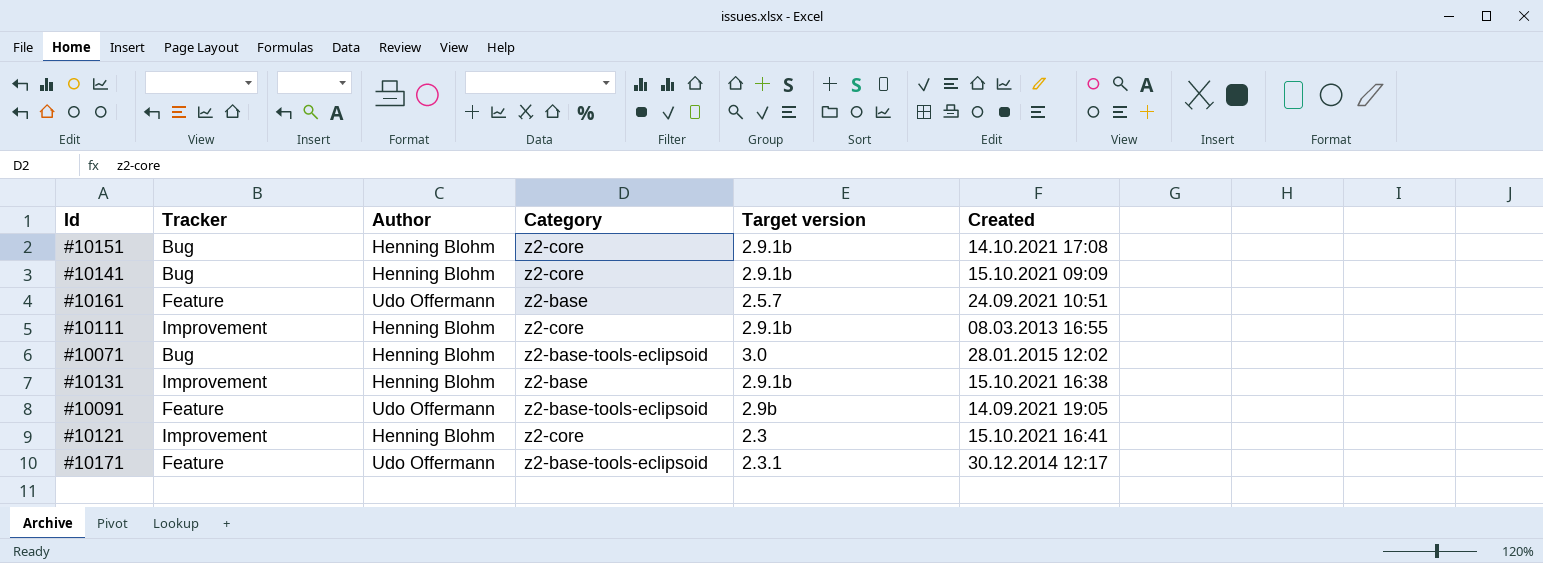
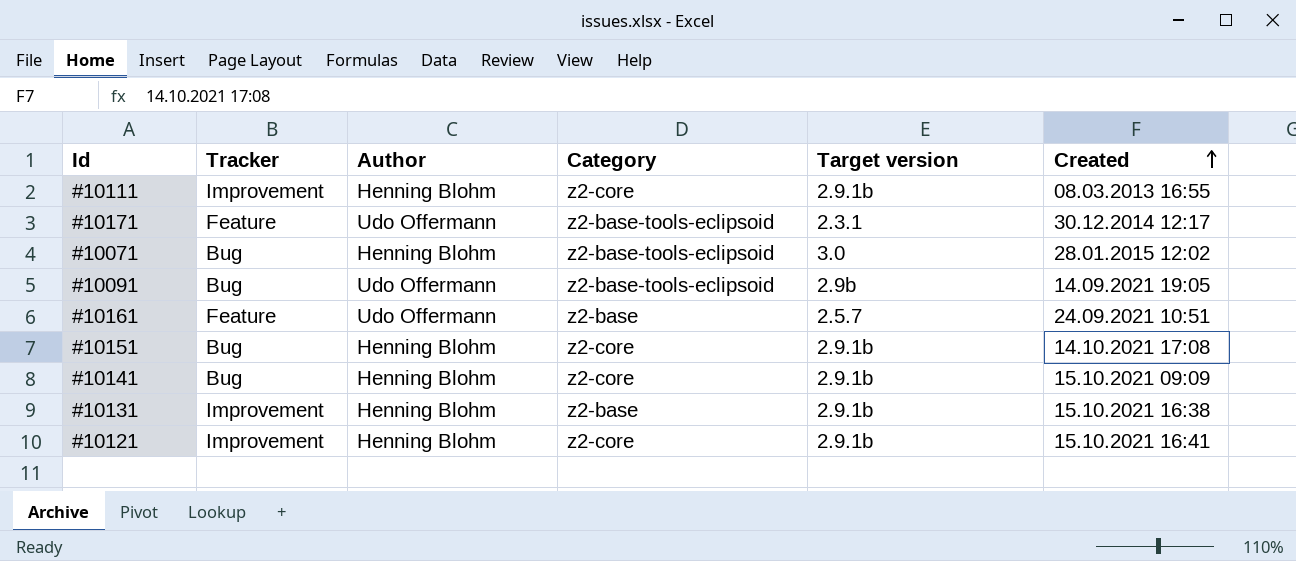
row order: none -> Created ascending
#10091 | Tracker: Feature -> Bug
#10121 | Target version: 2.3 -> 2.9.1b

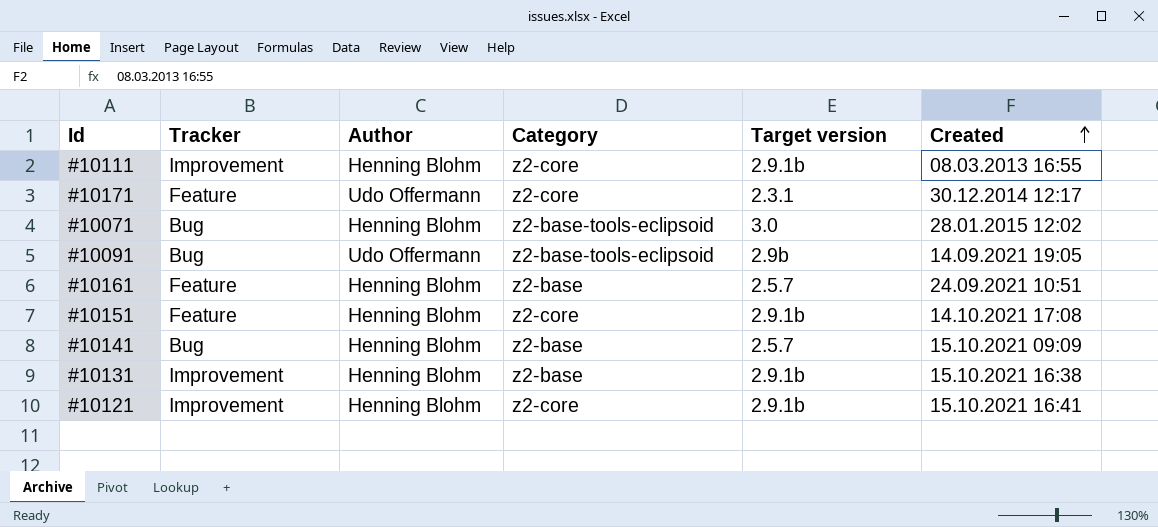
#10171 | Category: z2-base-tools-eclipsoid -> z2-core
#10161 | Author: Udo Offermann -> Henning Blohm
#10151 | Tracker: Bug -> Feature
#10141 | Category: z2-core -> z2-base
#10141 | Target version: 2.9.1b -> 2.5.7

